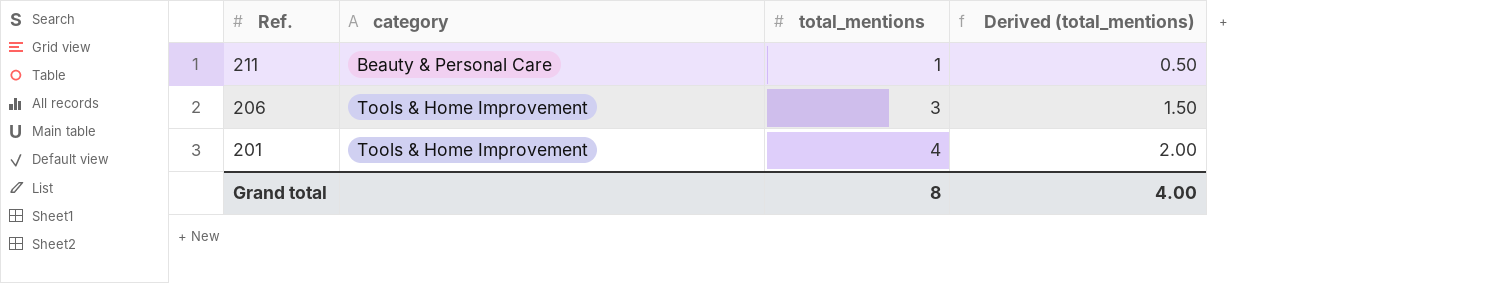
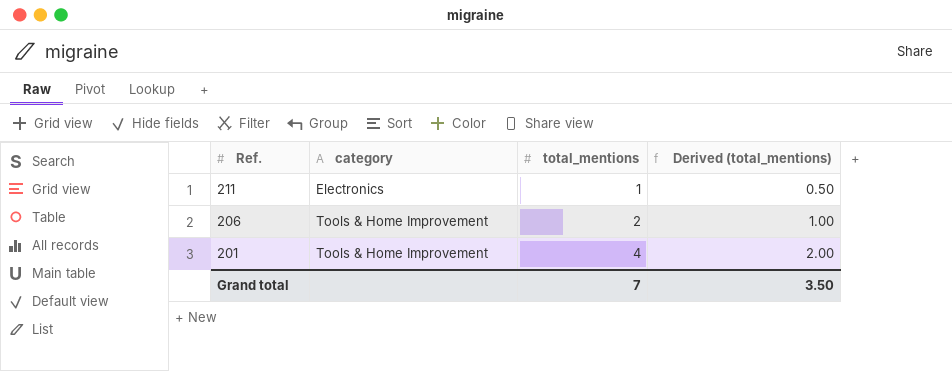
211 | category: Beauty & Personal Care -> Electronics
206 | total_mentions: 3 -> 2
206 | Derived (total_mentions): 1.50 -> 1.00
Grand total | total_mentions: 8 -> 7
Grand total | Derived (total_mentions): 4.00 -> 3.50

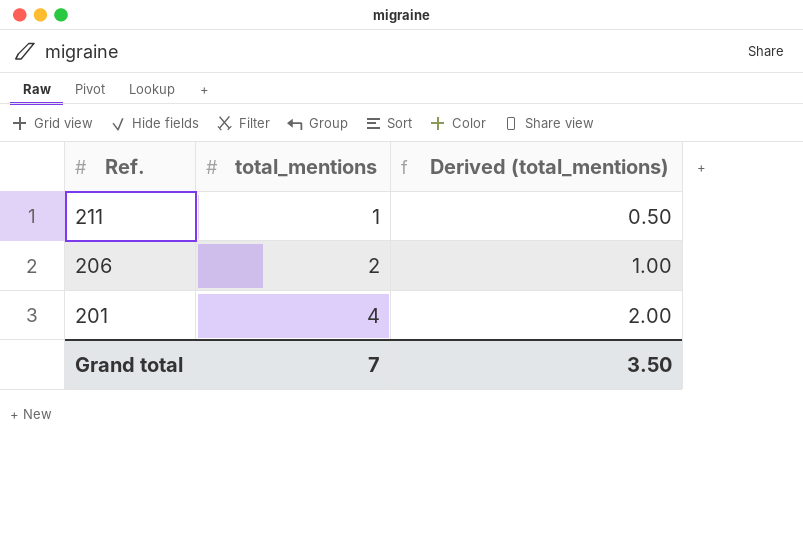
column category | position: 2 -> none

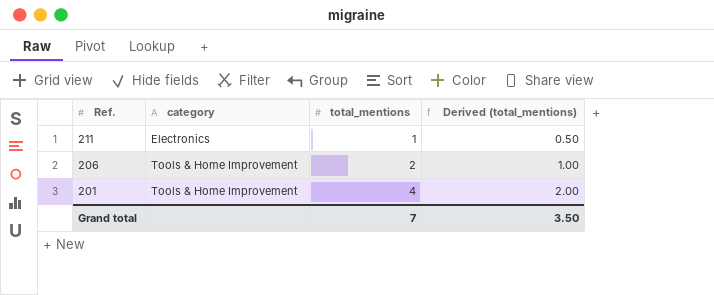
column category | position: none -> 2

